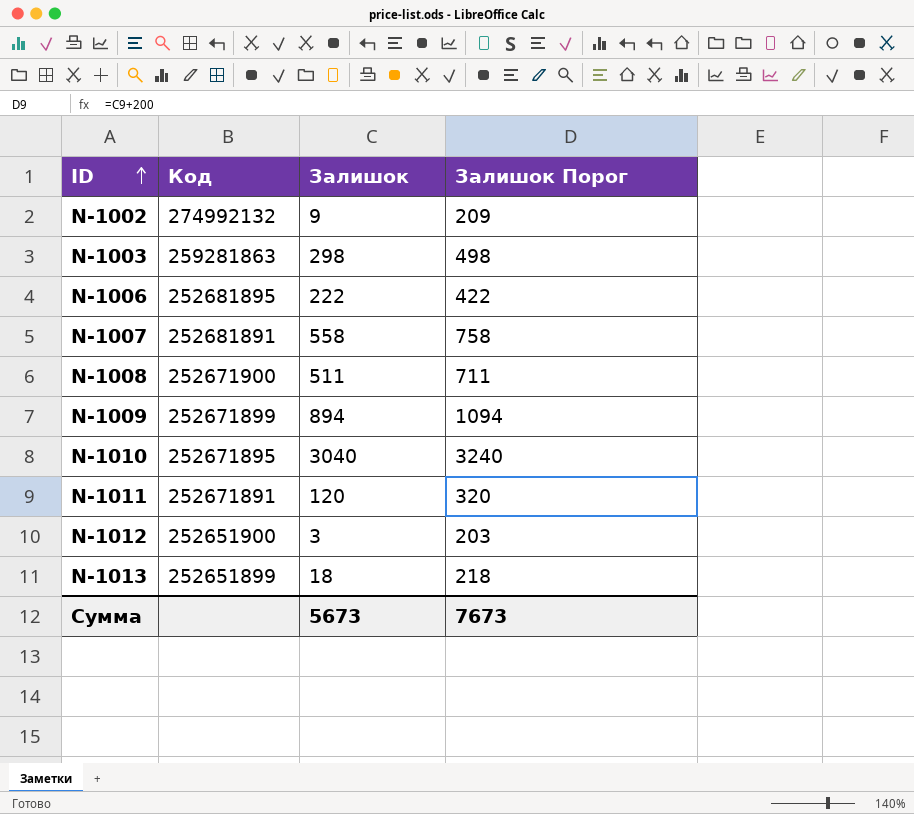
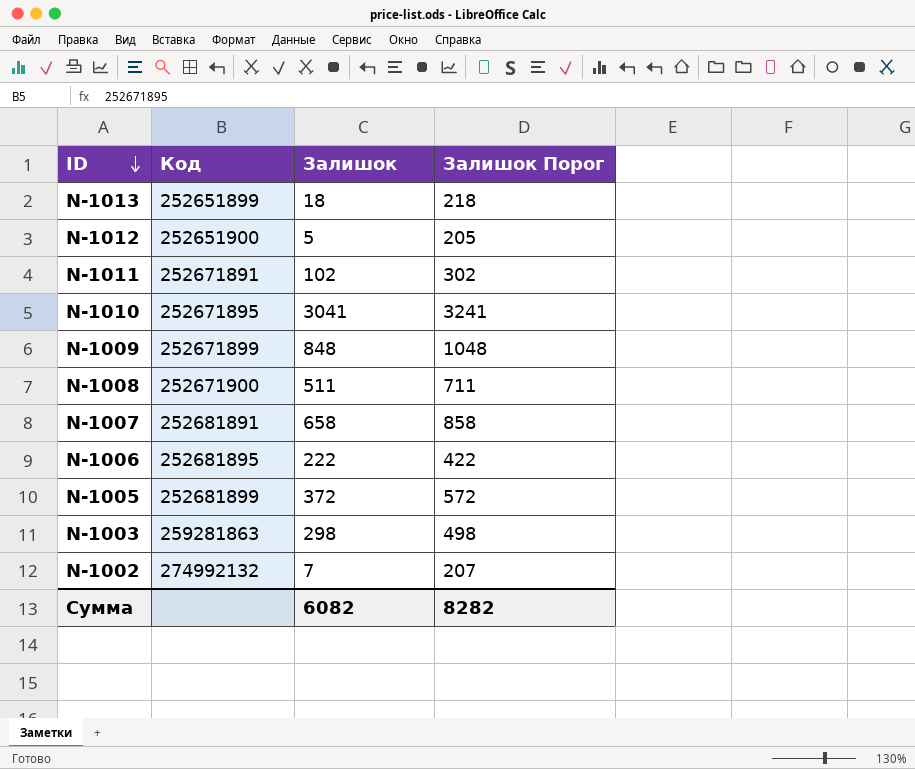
row order: ID ascending -> ID descending
N-1012 | Залишок: 3 -> 5
N-1012 | Залишок Порог: 203 -> 205
N-1011 | Залишок: 120 -> 102
N-1011 | Залишок Порог: 320 -> 302
N-1010 | Залишок: 3040 -> 3041
N-1010 | Залишок Порог: 3240 -> 3241
N-1009 | Залишок: 894 -> 848
N-1009 | Залишок Порог: 1094 -> 1048
N-1007 | Залишок: 558 -> 658
N-1007 | Залишок Порог: 758 -> 858
row N-1005: none -> 252681899 | 372 | 572
N-1002 | Залишок: 9 -> 7
N-1002 | Залишок Порог: 209 -> 207
Сумма | Залишок: 5673 -> 6082
Сумма | Залишок Порог: 7673 -> 8282

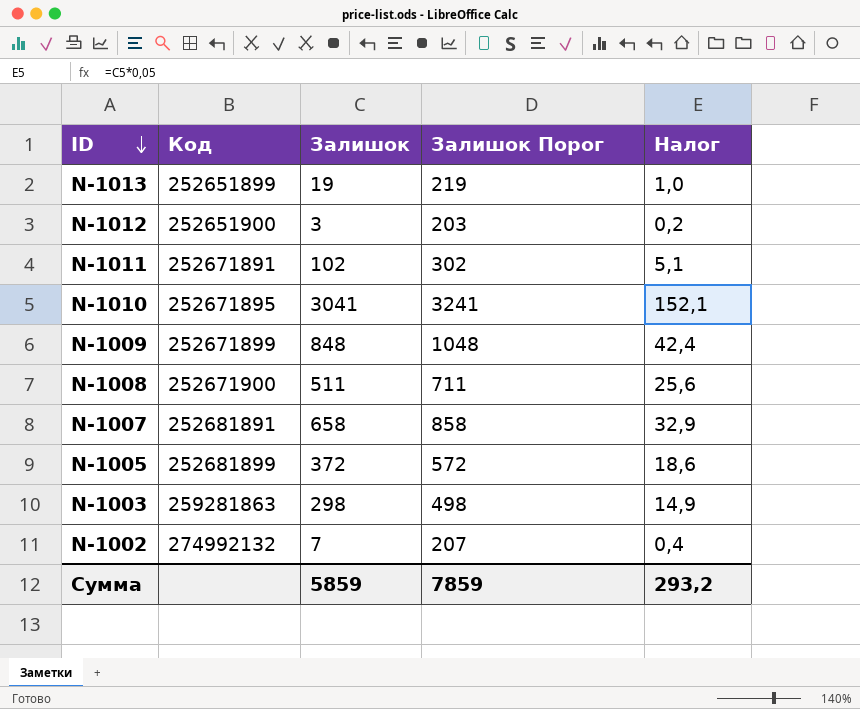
column Налог | formula: none -> [Залишок] * 0,05
row N-1006: 252681895 | 222 | 422 -> none
N-1013 | Залишок: 18 -> 19
N-1013 | Залишок Порог: 218 -> 219
N-1012 | Залишок: 5 -> 3
N-1012 | Залишок Порог: 205 -> 203
Сумма | Залишок: 6082 -> 5859
Сумма | Залишок Порог: 8282 -> 7859

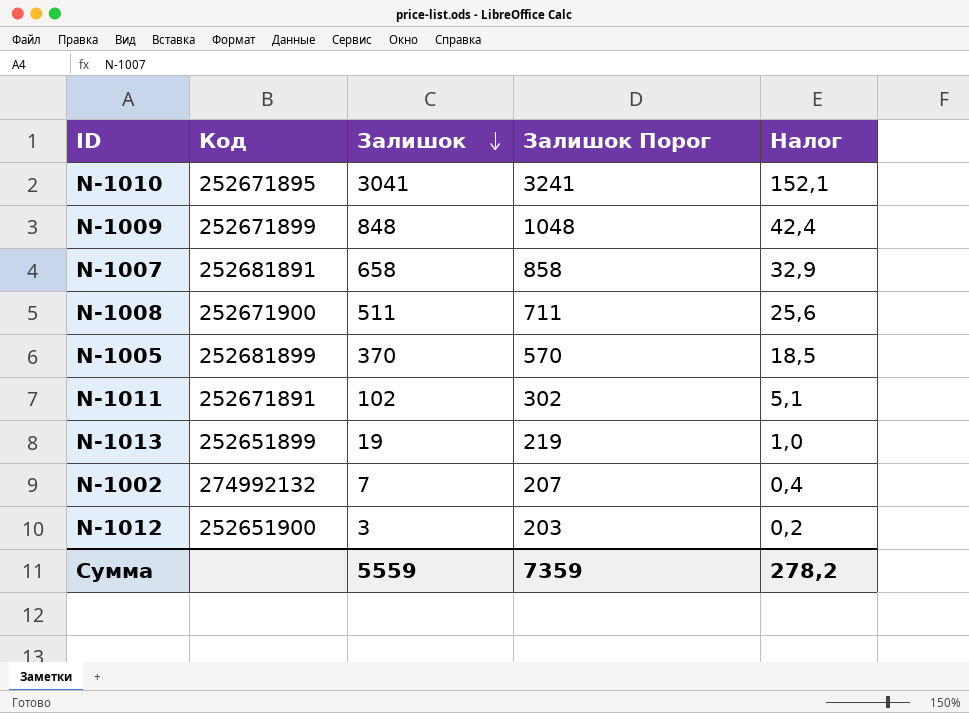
row order: ID descending -> Залишок descending
row N-1003: 259281863 | 298 | 498 | 14,9 -> none
N-1005 | Залишок: 372 -> 370
N-1005 | Залишок Порог: 572 -> 570
N-1005 | Налог: 18,6 -> 18,5
Сумма | Залишок: 5859 -> 5559
Сумма | Залишок Порог: 7859 -> 7359
Сумма | Налог: 293,2 -> 278,2

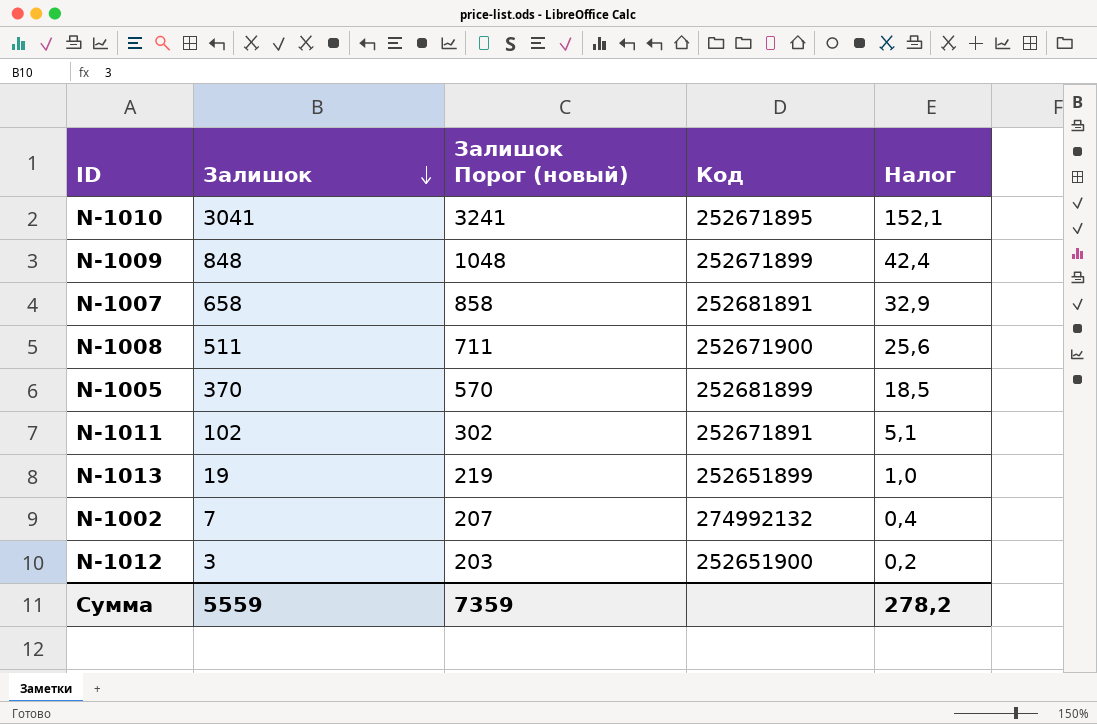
column name: Залишок Порог -> Залишок Порог (новый)
column Код | position: 2 -> 4

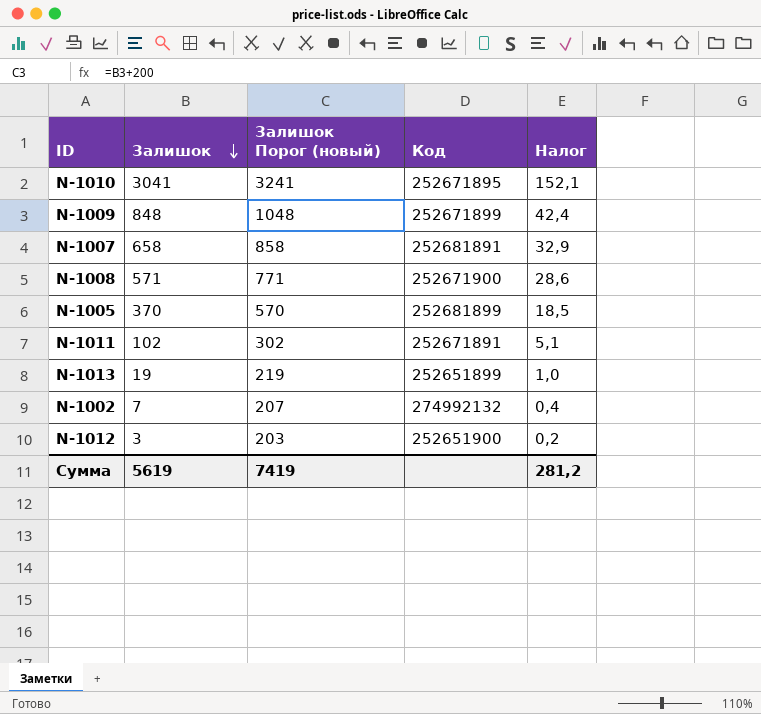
N-1008 | Залишок: 511 -> 571
N-1008 | Залишок Порог (новый): 711 -> 771
N-1008 | Налог: 25,6 -> 28,6
Сумма | Залишок: 5559 -> 5619
Сумма | Залишок Порог (новый): 7359 -> 7419
Сумма | Налог: 278,2 -> 281,2

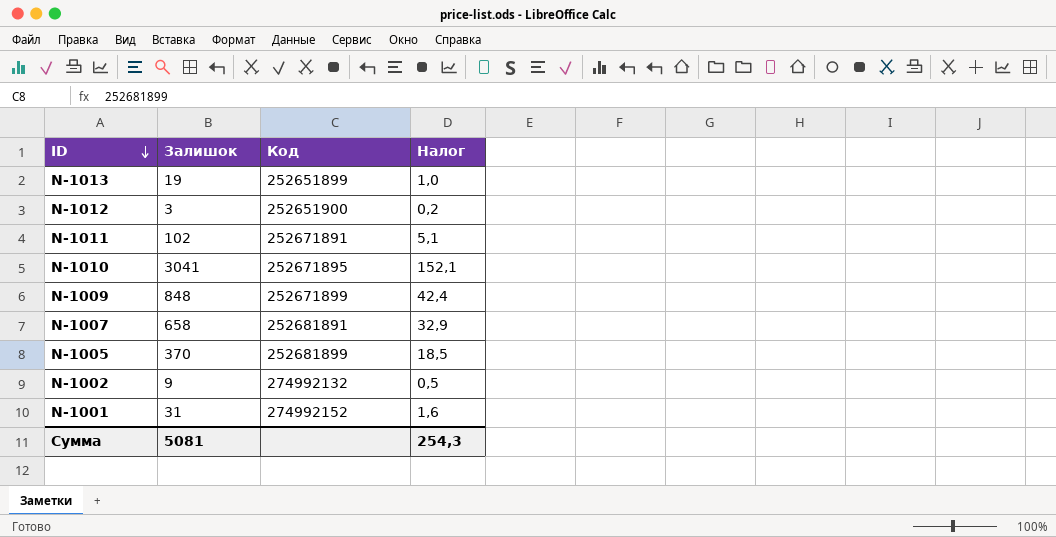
row order: Залишок descending -> ID descending
column Залишок Порог (новый) | formula: [Залишок] + 200 -> none
row N-1008: 571 | 771 | 252671900 | 28,6 -> none
N-1002 | Залишок: 7 -> 9
N-1002 | Налог: 0,4 -> 0,5
row N-1001: none -> 31 | 274992152 | 1,6
Сумма | Залишок: 5619 -> 5081
Сумма | Налог: 281,2 -> 254,3

